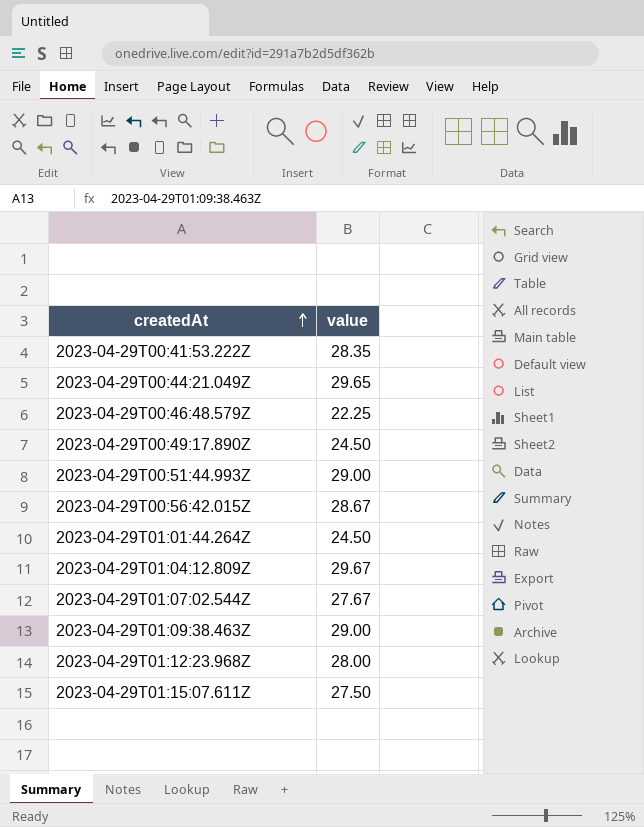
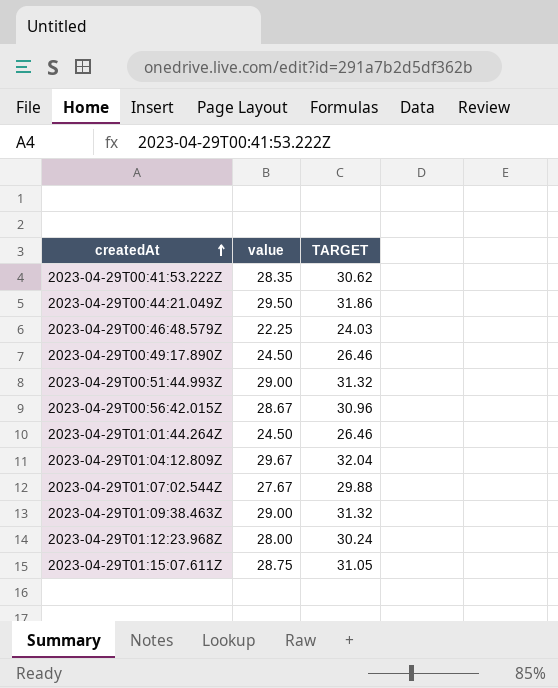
column TARGET | formula: none -> [value] * 1.08
2023-04-29T00:44:21.049Z | value: 29.65 -> 29.50
2023-04-29T01:15:07.611Z | value: 27.50 -> 28.75

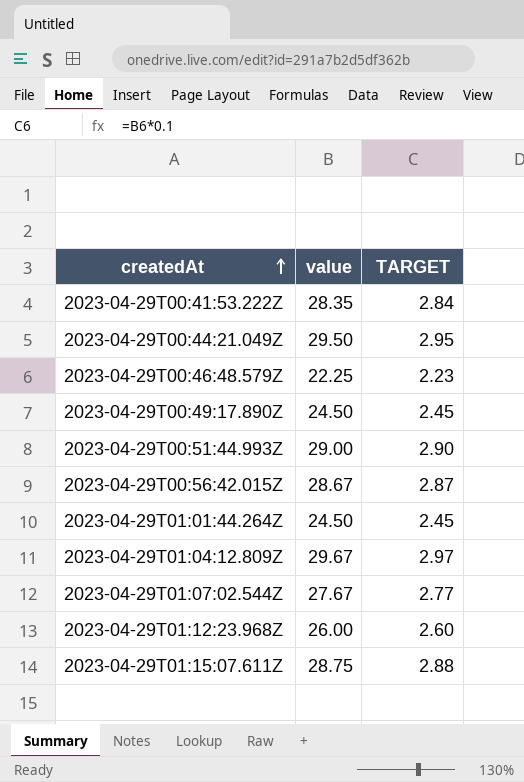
column TARGET | formula: [value] * 1.08 -> [value] * 0.1
row 2023-04-29T01:09:38.463Z: 29.00 | 31.32 -> none
2023-04-29T01:12:23.968Z | value: 28.00 -> 26.00

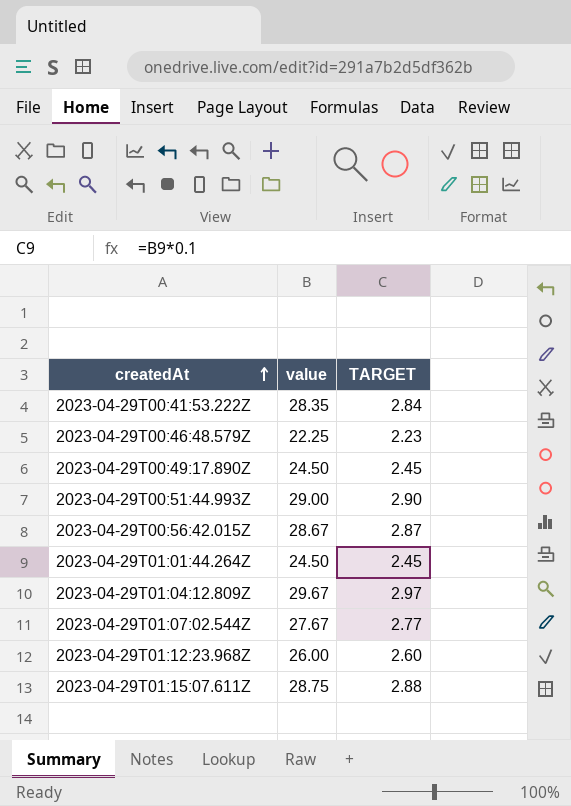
row 2023-04-29T00:44:21.049Z: 29.50 | 2.95 -> none

